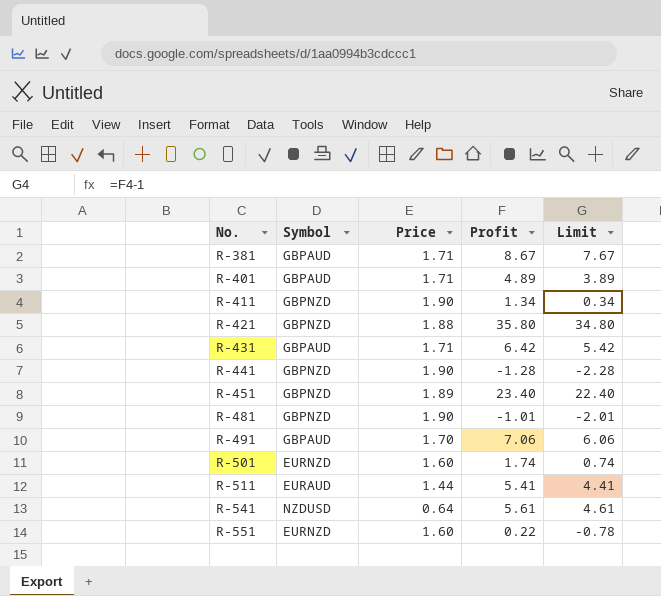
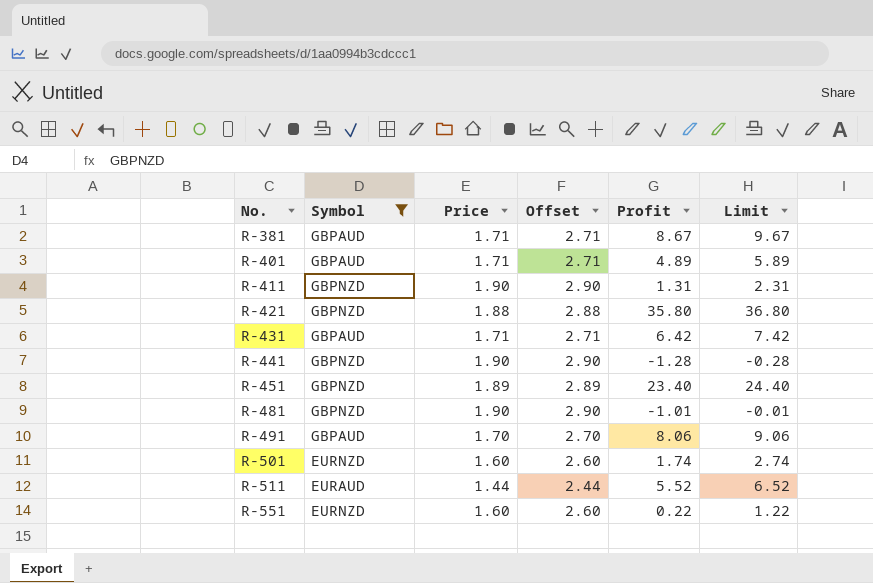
filter: none -> Symbol != NZDUSD
column Offset | formula: none -> [Price] + 1
column Limit | formula: [Profit] - 1 -> [Profit] + 1
R-411 | Profit: 1.34 -> 1.31
R-491 | Profit: 7.06 -> 8.06
R-511 | Profit: 5.41 -> 5.52

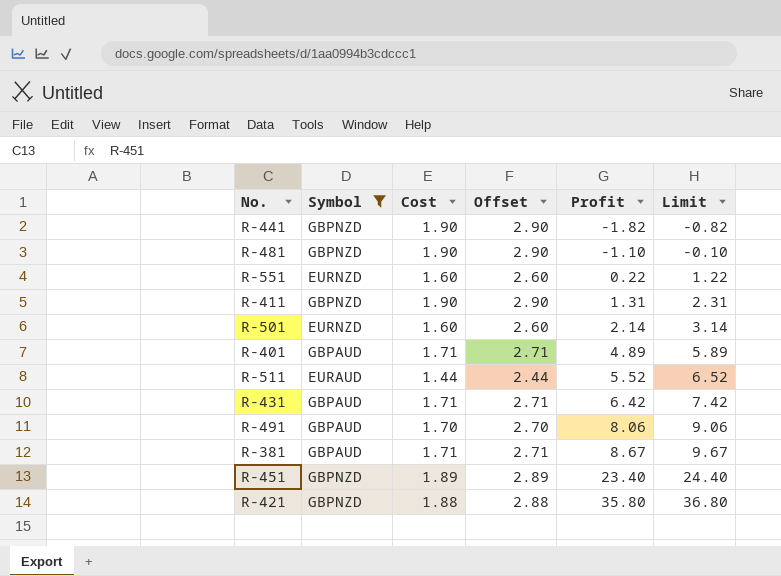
row order: No. ascending -> Profit ascending
column name: Price -> Cost
R-441 | Profit: -1.28 -> -1.82
R-441 | Limit: -0.28 -> -0.82
R-481 | Profit: -1.01 -> -1.10
R-481 | Limit: -0.01 -> -0.10
R-501 | Profit: 1.74 -> 2.14
R-501 | Limit: 2.74 -> 3.14

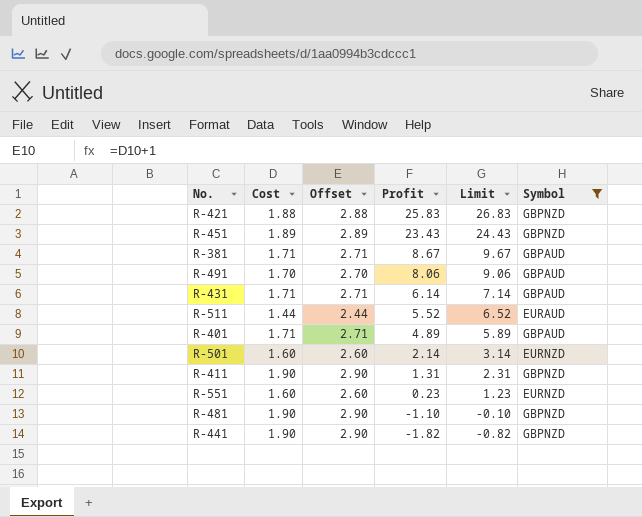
row order: Profit ascending -> Profit descending
column Symbol | position: 2 -> 6
R-421 | Profit: 35.80 -> 25.83
R-421 | Limit: 36.80 -> 26.83
R-451 | Profit: 23.40 -> 23.43
R-451 | Limit: 24.40 -> 24.43
R-431 | Profit: 6.42 -> 6.14
R-431 | Limit: 7.42 -> 7.14
R-551 | Profit: 0.22 -> 0.23
R-551 | Limit: 1.22 -> 1.23

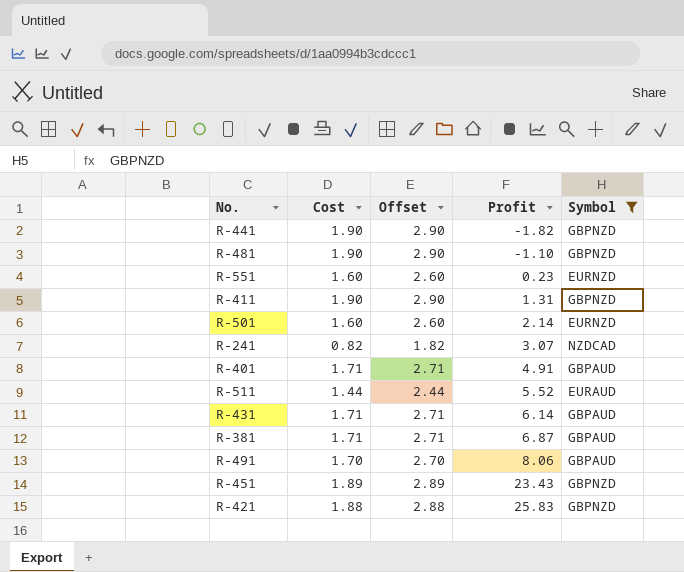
row order: Profit descending -> Profit ascending
column Limit | formula: [Profit] + 1 -> none
row R-241: none -> 0.82 | 1.82 | 3.07 | NZDCAD
R-401 | Profit: 4.89 -> 4.91
R-381 | Profit: 8.67 -> 6.87

